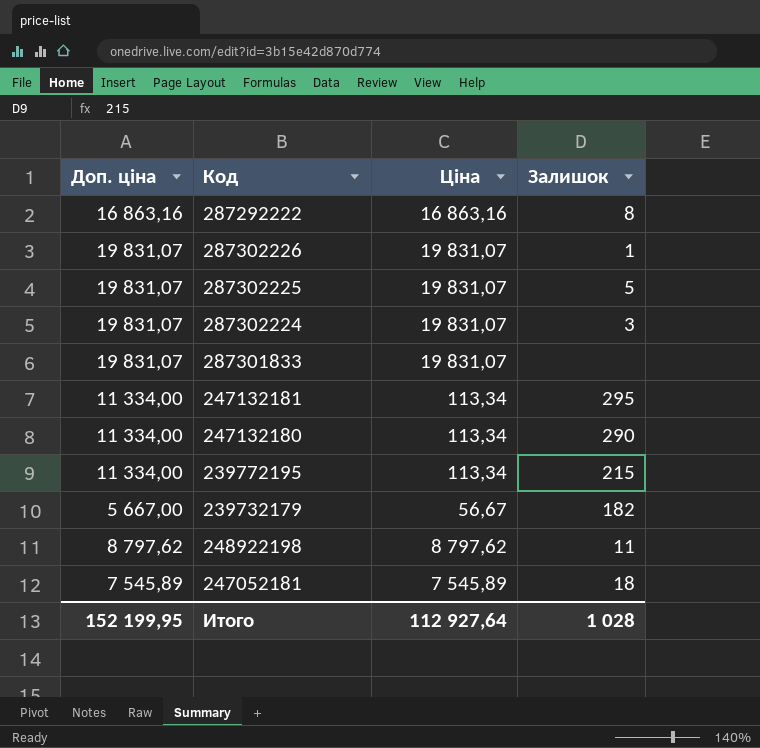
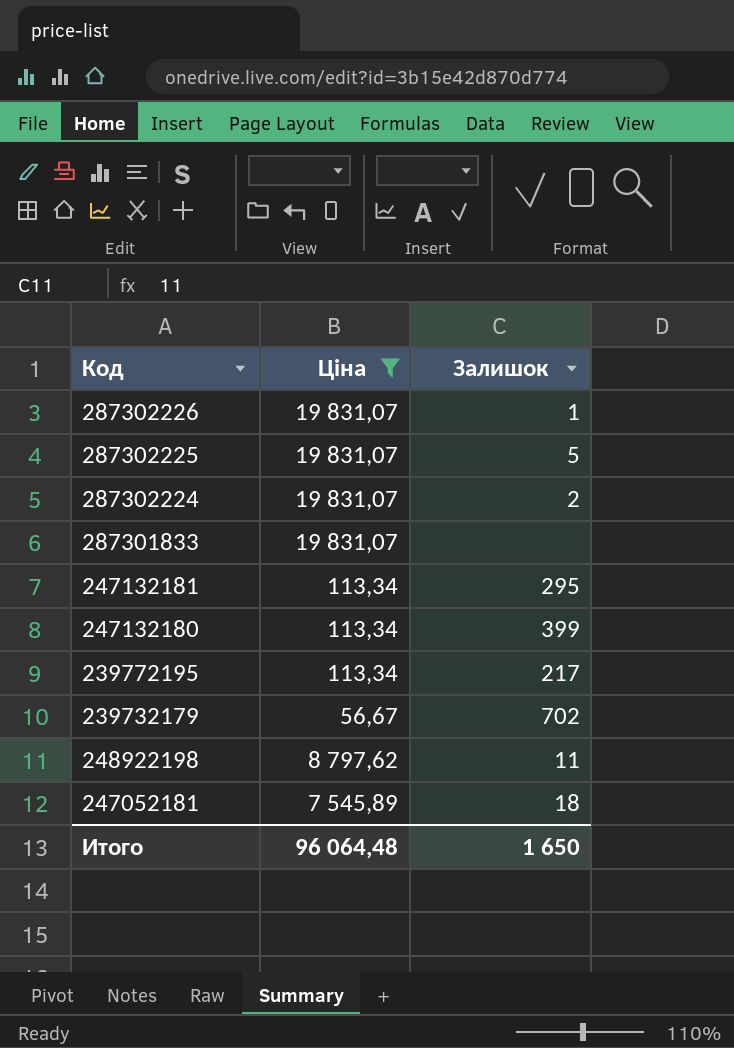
filter: none -> Ціна != 16 863,16
column Доп. ціна | position: 1 -> none
287302224 | Залишок: 3 -> 2
247132180 | Залишок: 290 -> 399
239772195 | Залишок: 215 -> 217
239732179 | Залишок: 182 -> 702
Итого | Ціна: 112 927,64 -> 96 064,48
Итого | Залишок: 1 028 -> 1 650

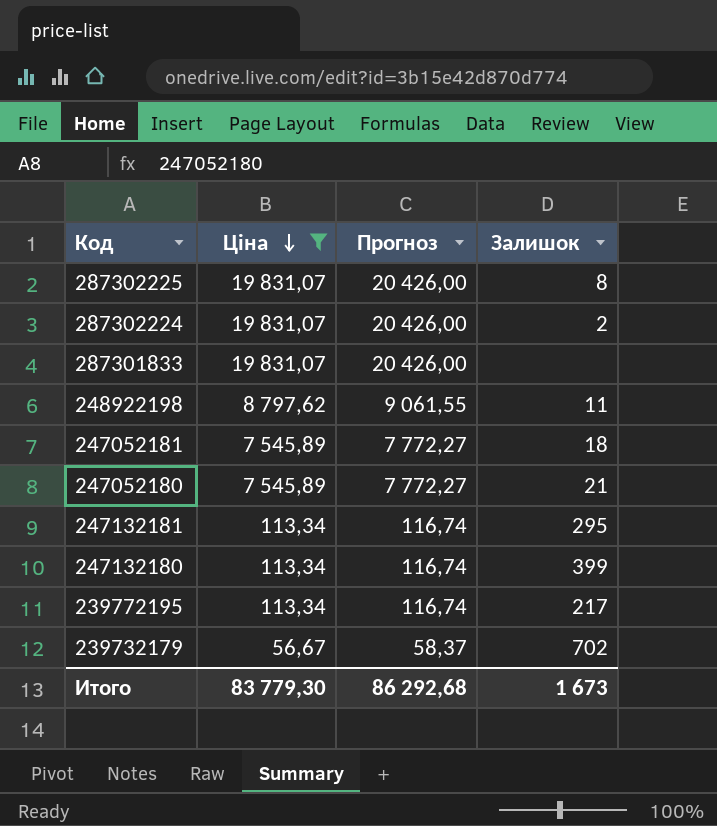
row order: none -> Ціна descending
column Прогноз | formula: none -> [Ціна] * 1,03
row 287302226: 19 831,07 | 1 -> none
287302225 | Залишок: 5 -> 8
row 247052180: none -> 7 545,89 | 7 772,27 | 21
Итого | Ціна: 96 064,48 -> 83 779,30
Итого | Залишок: 1 650 -> 1 673

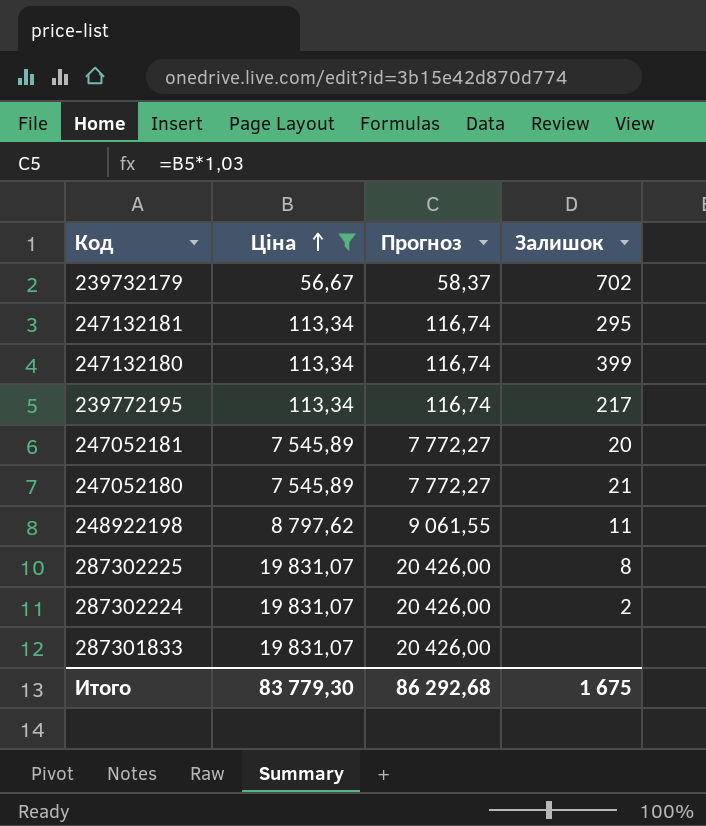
row order: Ціна descending -> Ціна ascending
247052181 | Залишок: 18 -> 20
Итого | Залишок: 1 673 -> 1 675

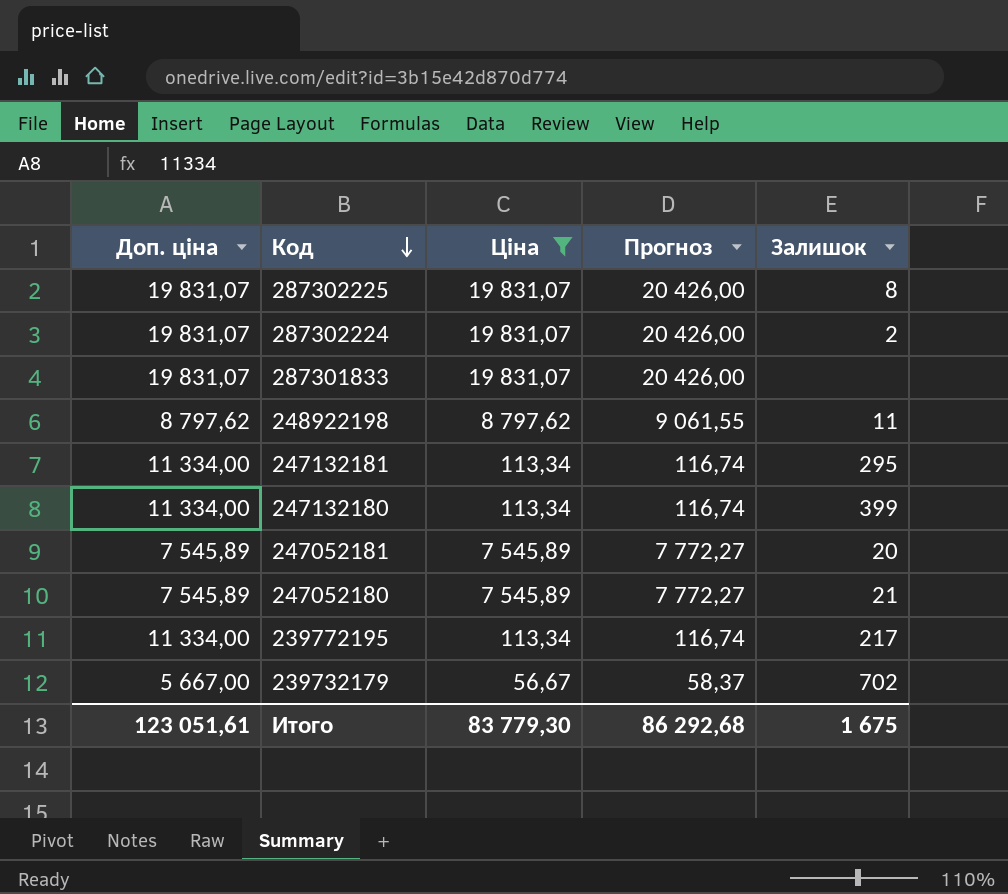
row order: Ціна ascending -> Код descending
column Доп. ціна | position: none -> 1

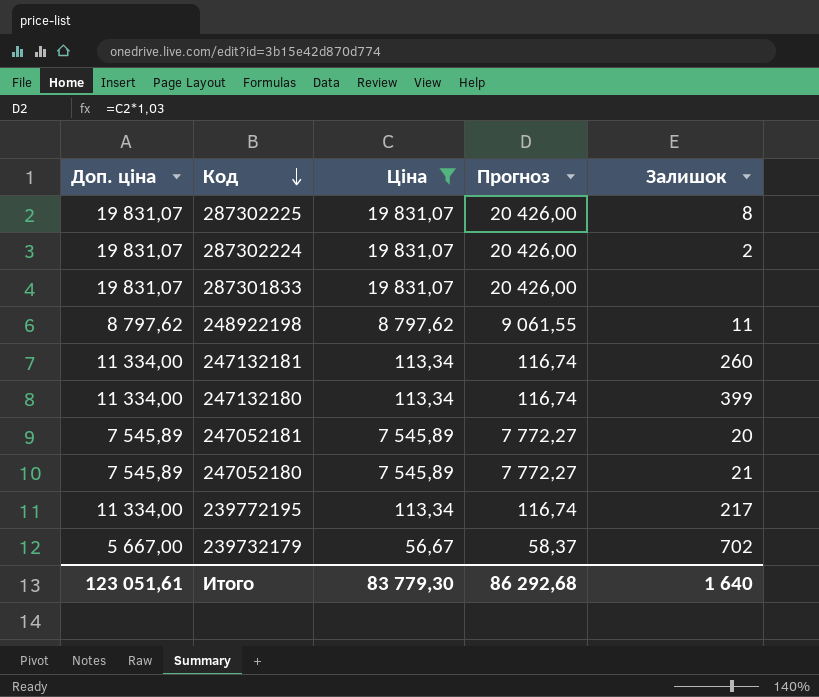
247132181 | Залишок: 295 -> 260
Итого | Залишок: 1 675 -> 1 640

